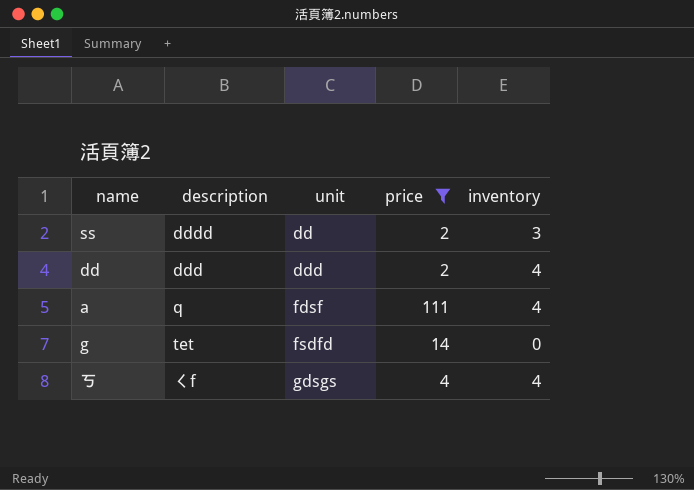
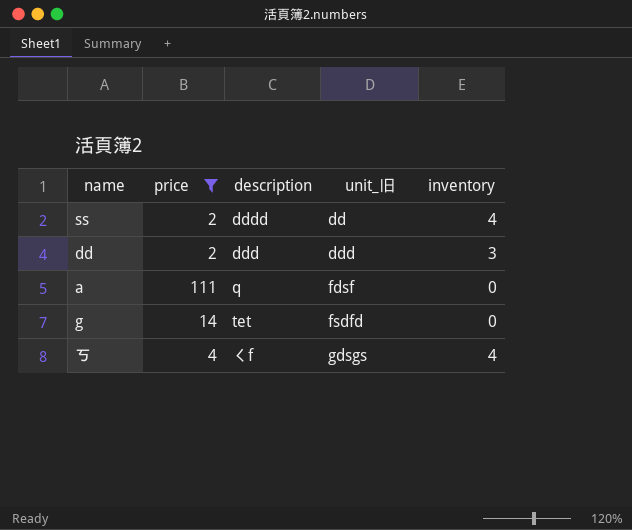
column price | position: 4 -> 2
column name: unit -> unit_旧
ss | inventory: 3 -> 4
dd | inventory: 4 -> 3
a | inventory: 4 -> 0

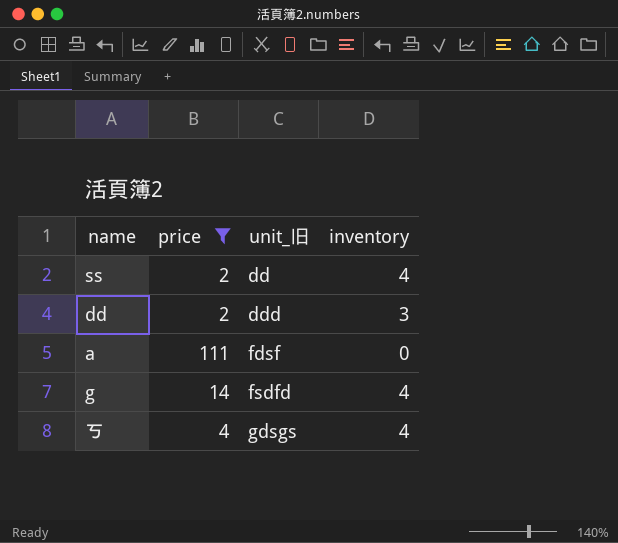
column description | position: 3 -> none
g | inventory: 0 -> 4

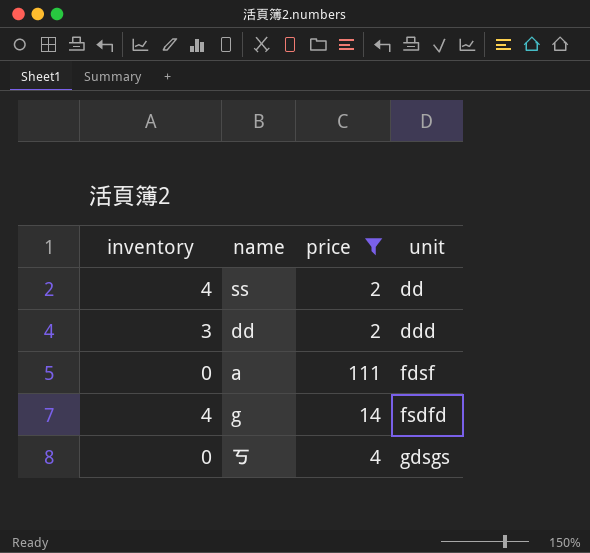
column inventory | position: 4 -> 1
column name: unit_旧 -> unit
ㄎ | inventory: 4 -> 0

